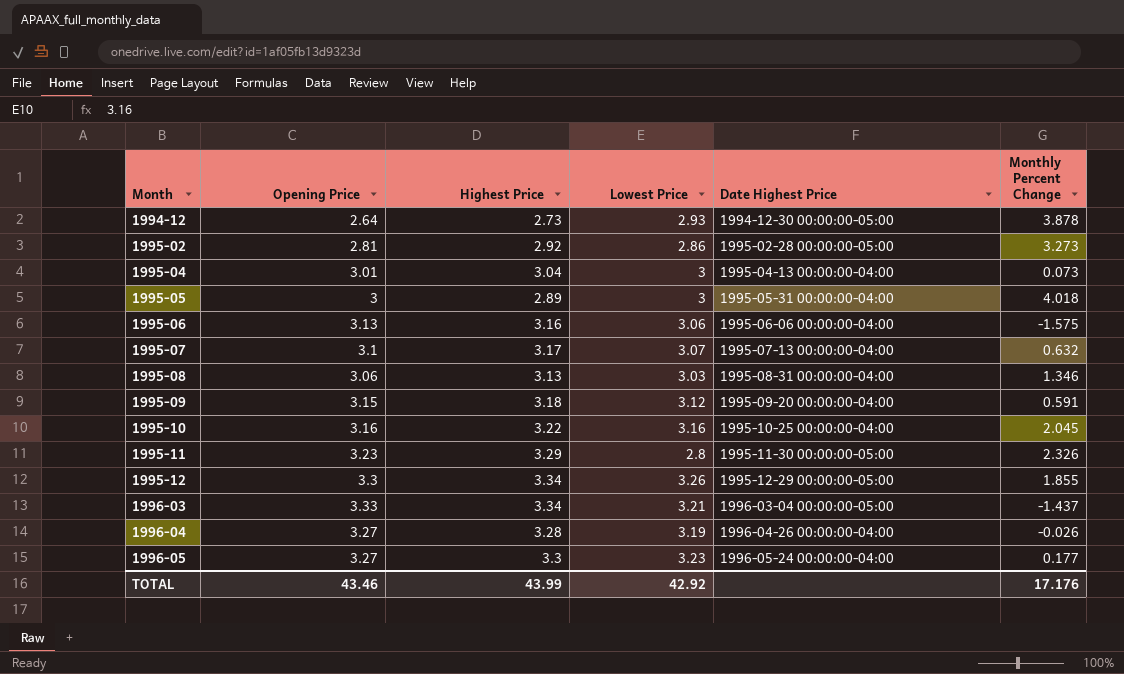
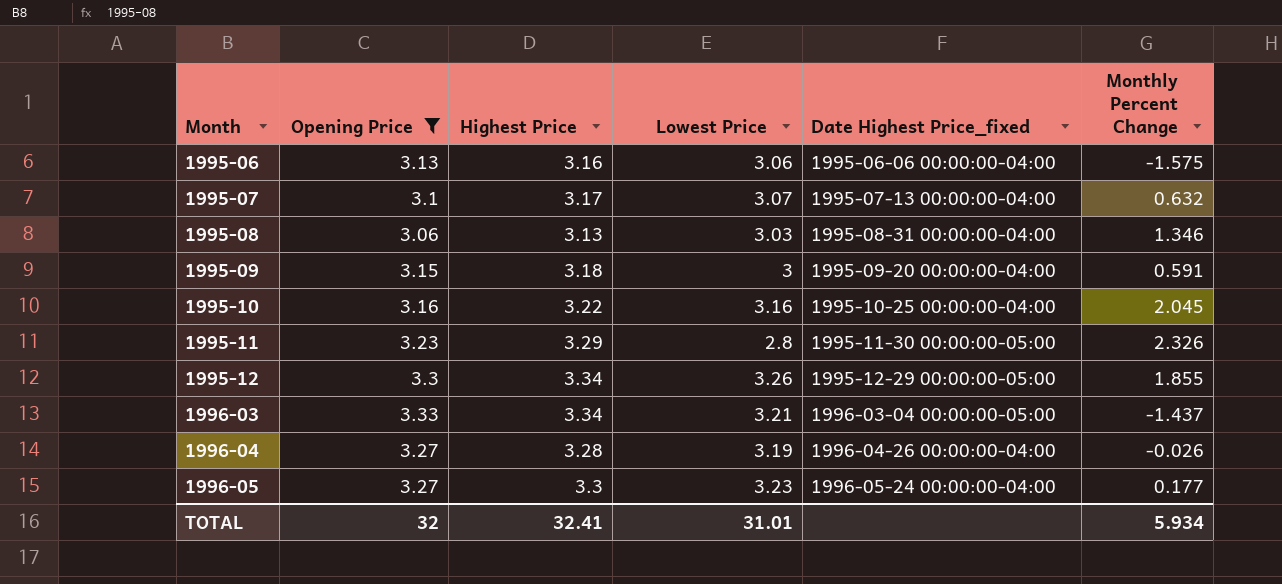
filter: none -> Opening Price >= 3.06
column name: Date Highest Price -> Date Highest Price_fixed
1995-09 | Lowest Price: 3.12 -> 3
TOTAL | Opening Price: 43.46 -> 32
TOTAL | Highest Price: 43.99 -> 32.41
TOTAL | Lowest Price: 42.92 -> 31.01
TOTAL | Monthly Percent Change: 17.176 -> 5.934

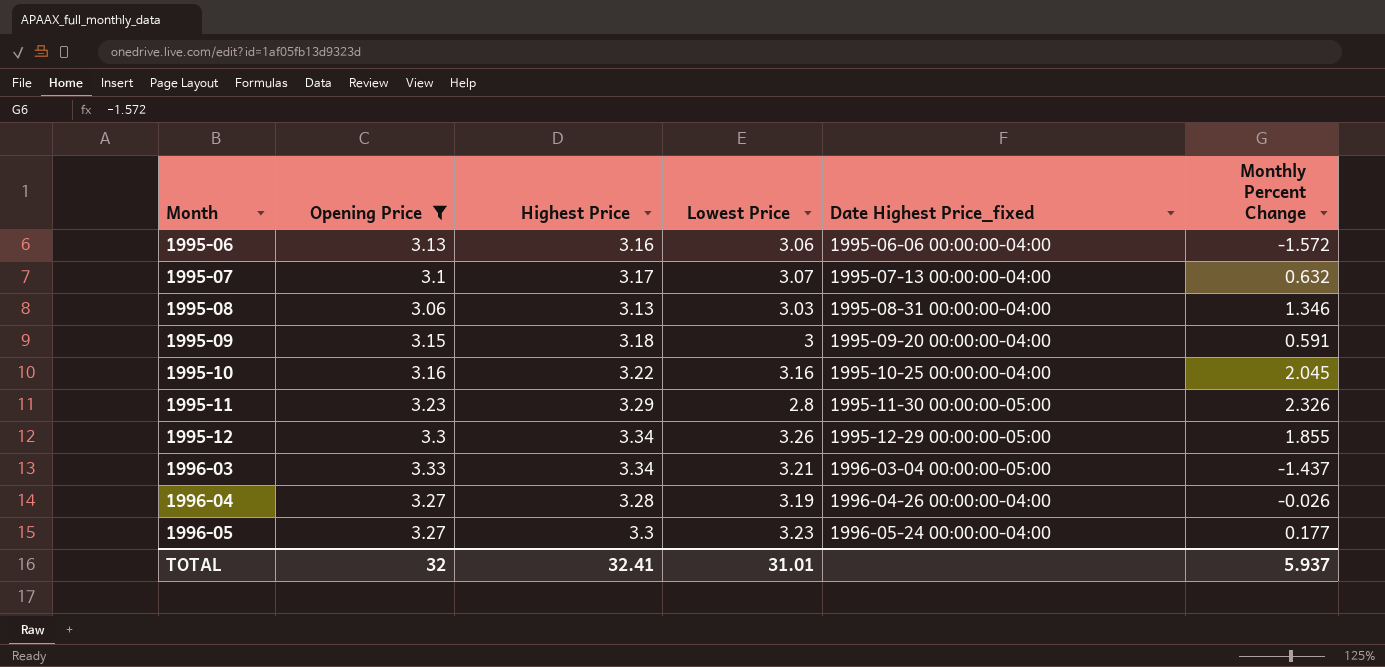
1995-06 | Monthly Percent Change: -1.575 -> -1.572
TOTAL | Monthly Percent Change: 5.934 -> 5.937

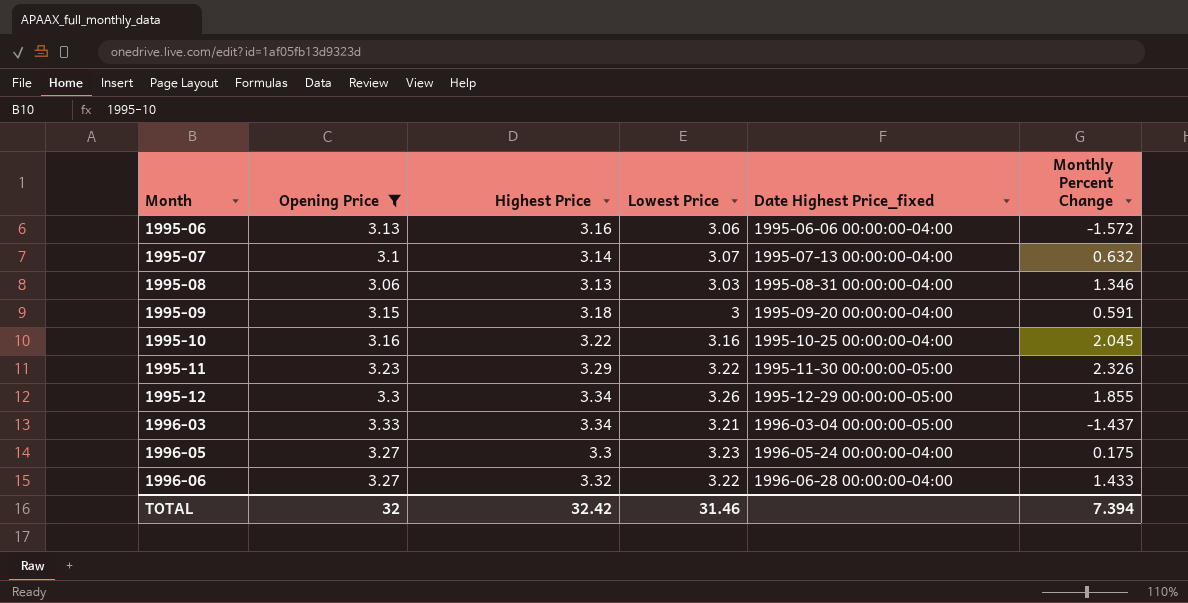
row 1996-04: 3.27 | 3.28 | 3.19 | 1996-04-26 00:00:00-04:00 | -0.026 -> none
1995-07 | Highest Price: 3.17 -> 3.14
1995-11 | Lowest Price: 2.8 -> 3.22
1996-05 | Monthly Percent Change: 0.177 -> 0.175
row 1996-06: none -> 3.27 | 3.32 | 3.22 | 1996-06-28 00:00:00-04:00 | 1.433
TOTAL | Highest Price: 32.41 -> 32.42
TOTAL | Lowest Price: 31.01 -> 31.46
TOTAL | Monthly Percent Change: 5.937 -> 7.394

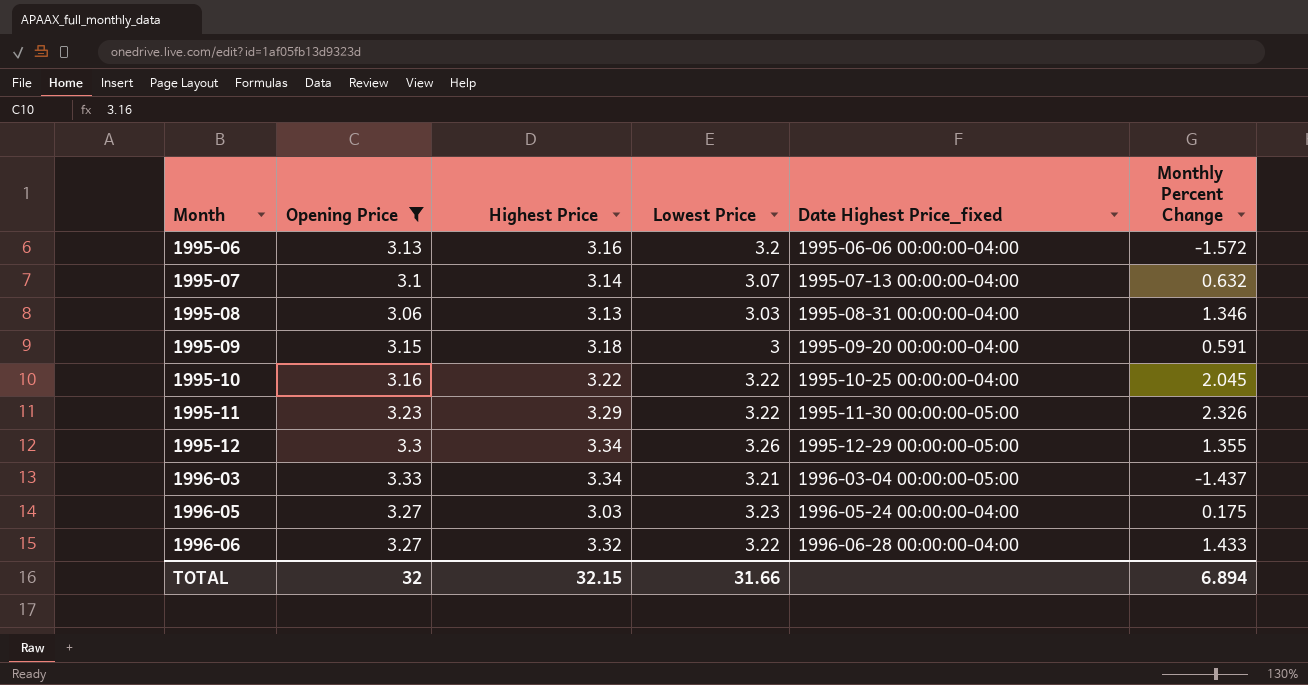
1995-06 | Lowest Price: 3.06 -> 3.2
1995-10 | Lowest Price: 3.16 -> 3.22
1995-12 | Monthly Percent Change: 1.855 -> 1.355
1996-05 | Highest Price: 3.3 -> 3.03
TOTAL | Highest Price: 32.42 -> 32.15
TOTAL | Lowest Price: 31.46 -> 31.66
TOTAL | Monthly Percent Change: 7.394 -> 6.894

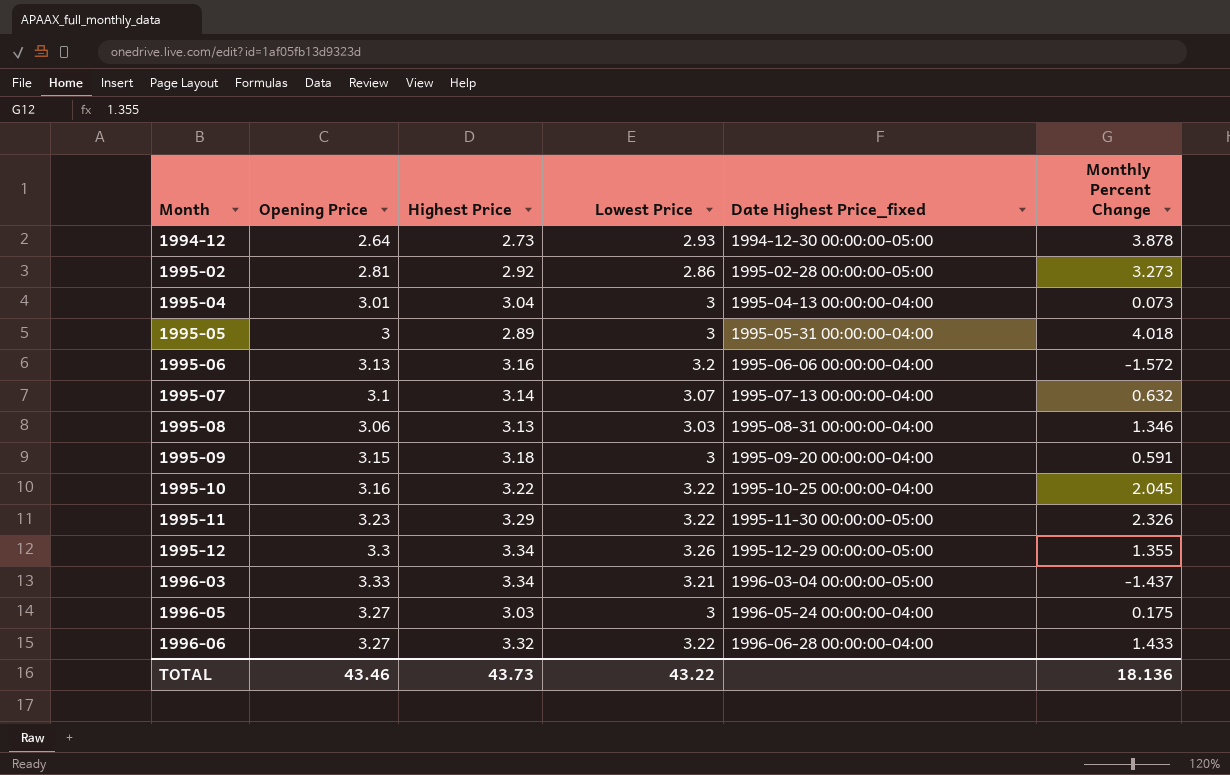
filter: Opening Price >= 3.06 -> none
1996-05 | Lowest Price: 3.23 -> 3
TOTAL | Opening Price: 32 -> 43.46
TOTAL | Highest Price: 32.15 -> 43.73
TOTAL | Lowest Price: 31.66 -> 43.22
TOTAL | Monthly Percent Change: 6.894 -> 18.136

